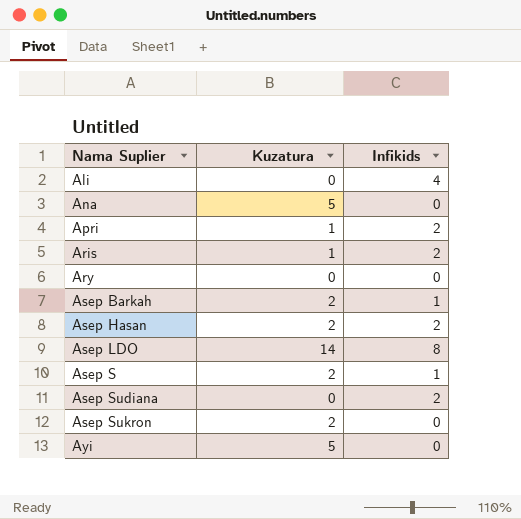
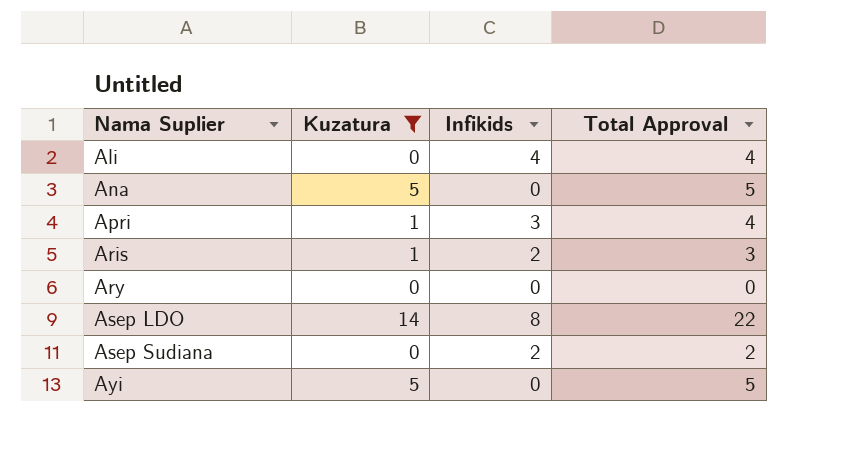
filter: none -> Kuzatura != 2
column Total Approval | formula: none -> [Kuzatura] + [Infikids]
Apri | Infikids: 2 -> 3

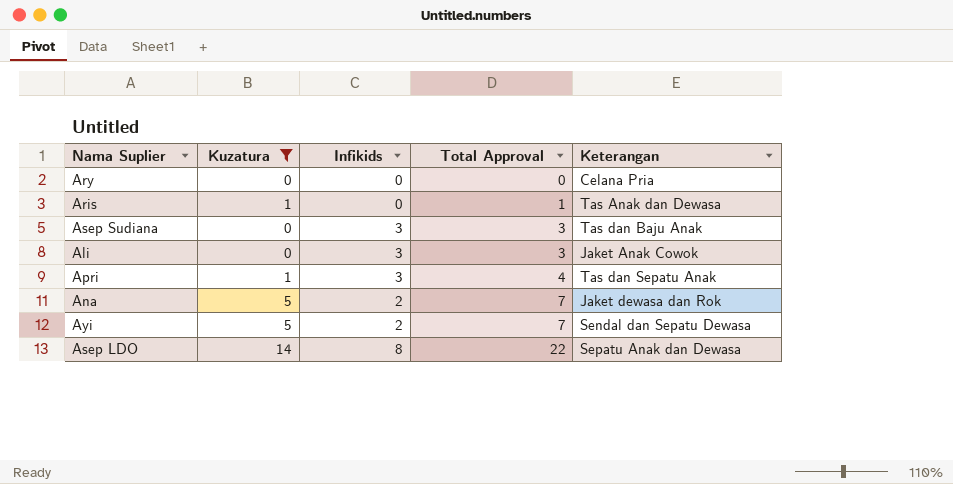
row order: Nama Suplier ascending -> Total Approval ascending
column Keterangan | position: none -> 5
Aris | Infikids: 2 -> 0
Aris | Total Approval: 3 -> 1
Asep Sudiana | Infikids: 2 -> 3
Asep Sudiana | Total Approval: 2 -> 3
Ali | Infikids: 4 -> 3
Ali | Total Approval: 4 -> 3
Ana | Infikids: 0 -> 2
Ana | Total Approval: 5 -> 7
Ayi | Infikids: 0 -> 2
Ayi | Total Approval: 5 -> 7

